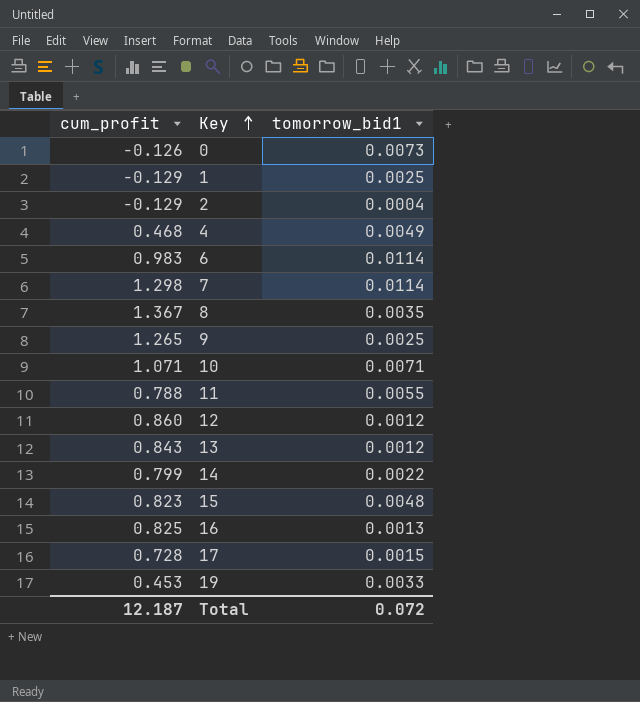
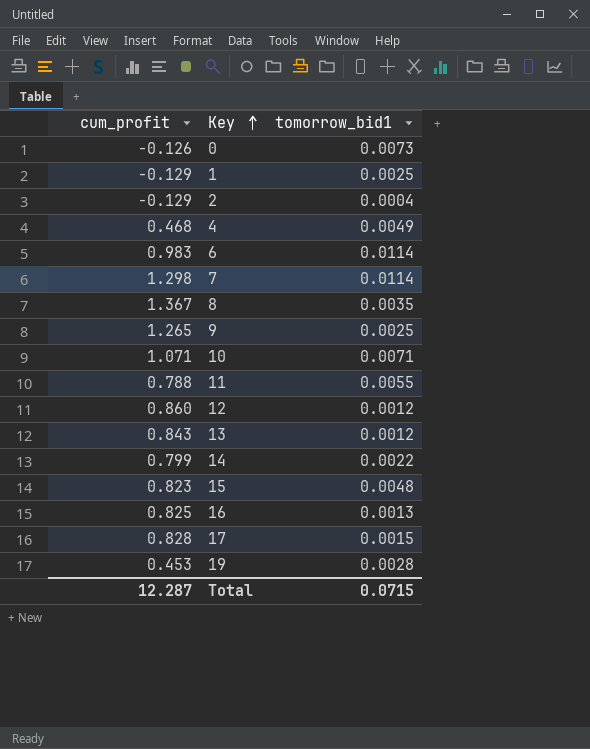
17 | cum_profit: 0.728 -> 0.828
19 | tomorrow_bid1: 0.0033 -> 0.0028
Total | cum_profit: 12.187 -> 12.287
Total | tomorrow_bid1: 0.072 -> 0.0715

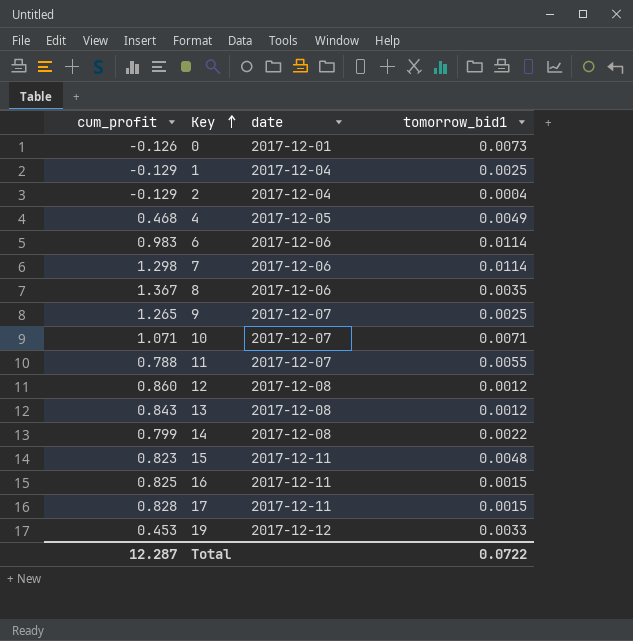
column date | position: none -> 3
16 | tomorrow_bid1: 0.0013 -> 0.0015
19 | tomorrow_bid1: 0.0028 -> 0.0033
Total | tomorrow_bid1: 0.0715 -> 0.0722

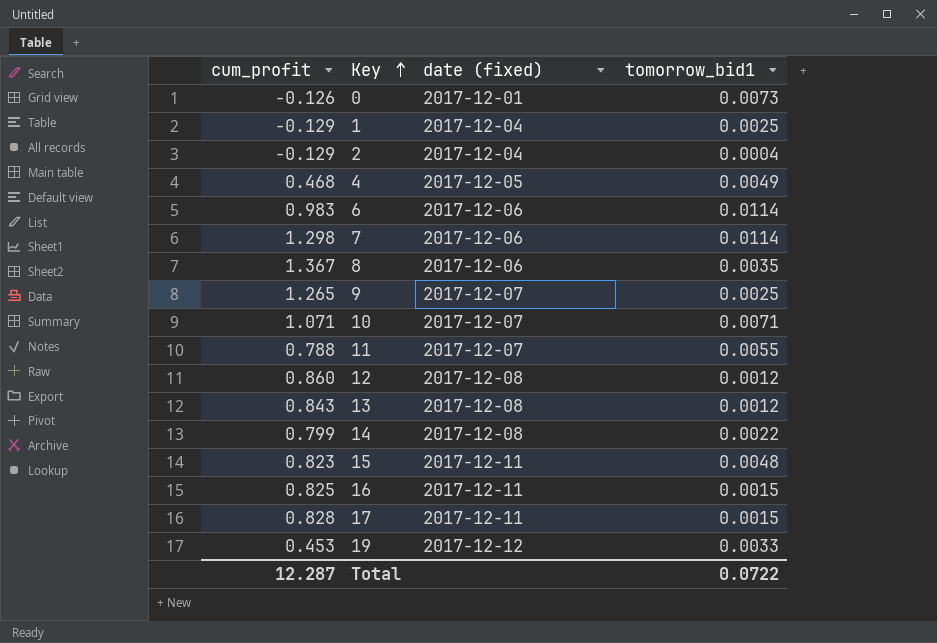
column name: date -> date (fixed)

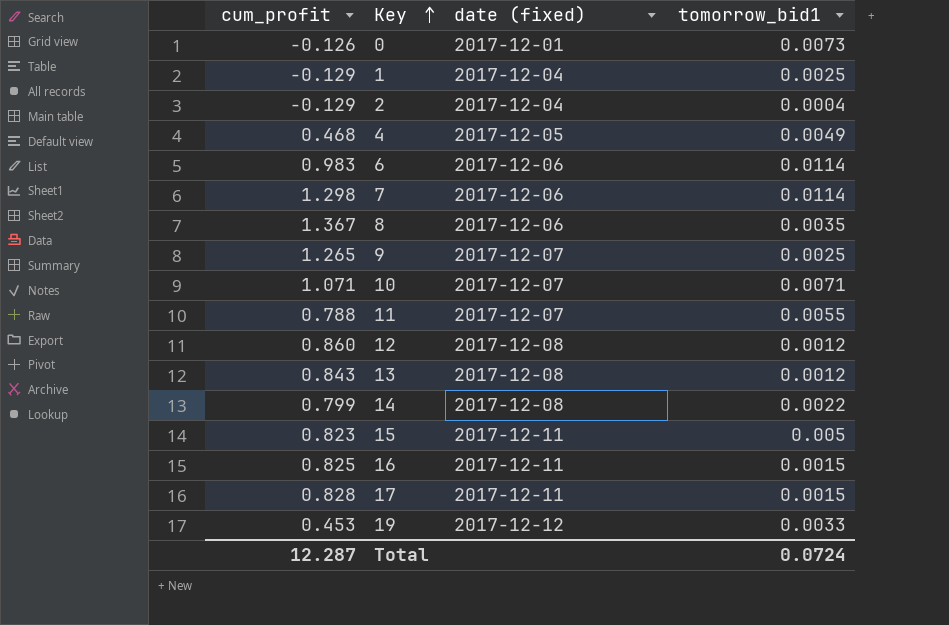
15 | tomorrow_bid1: 0.0048 -> 0.005
Total | tomorrow_bid1: 0.0722 -> 0.0724

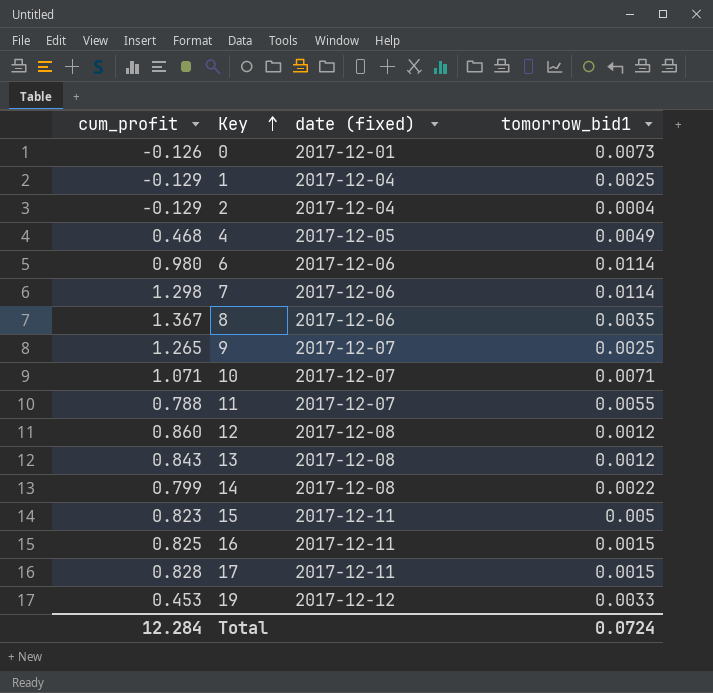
6 | cum_profit: 0.983 -> 0.980
Total | cum_profit: 12.287 -> 12.284

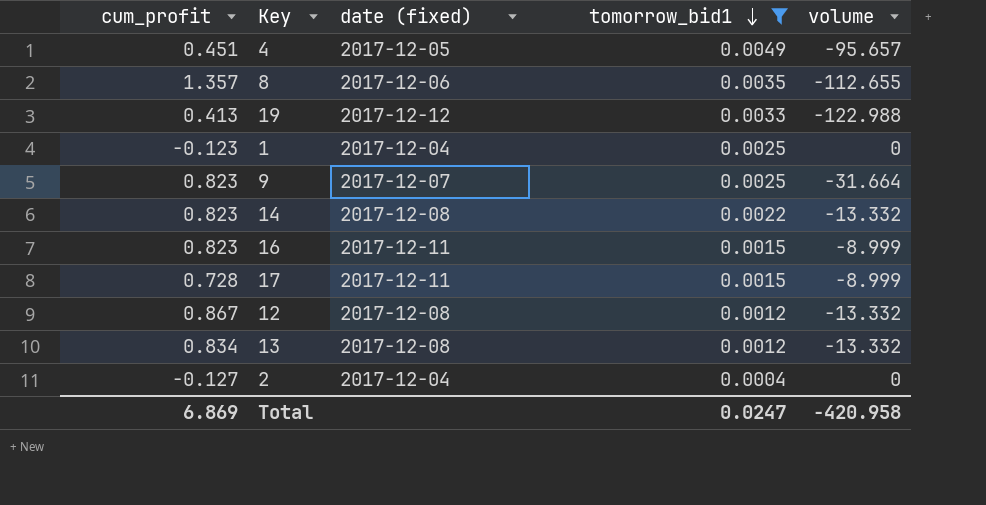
filter: none -> tomorrow_bid1 <= 0.0049
row order: Key ascending -> tomorrow_bid1 descending
column volume | position: none -> 5
4 | cum_profit: 0.468 -> 0.451
8 | cum_profit: 1.367 -> 1.357
19 | cum_profit: 0.453 -> 0.413
1 | cum_profit: -0.129 -> -0.123
9 | cum_profit: 1.265 -> 0.823
14 | cum_profit: 0.799 -> 0.823
16 | cum_profit: 0.825 -> 0.823
17 | cum_profit: 0.828 -> 0.728
12 | cum_profit: 0.860 -> 0.867
13 | cum_profit: 0.843 -> 0.834
2 | cum_profit: -0.129 -> -0.127
Total | cum_profit: 12.284 -> 6.869
Total | tomorrow_bid1: 0.0724 -> 0.0247

